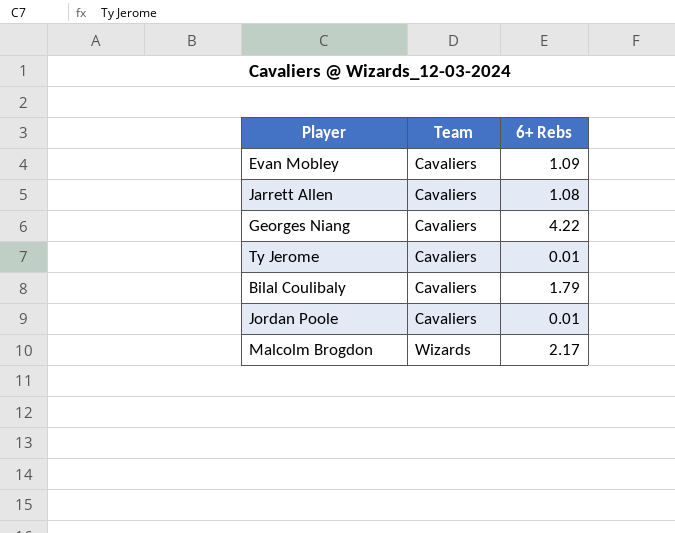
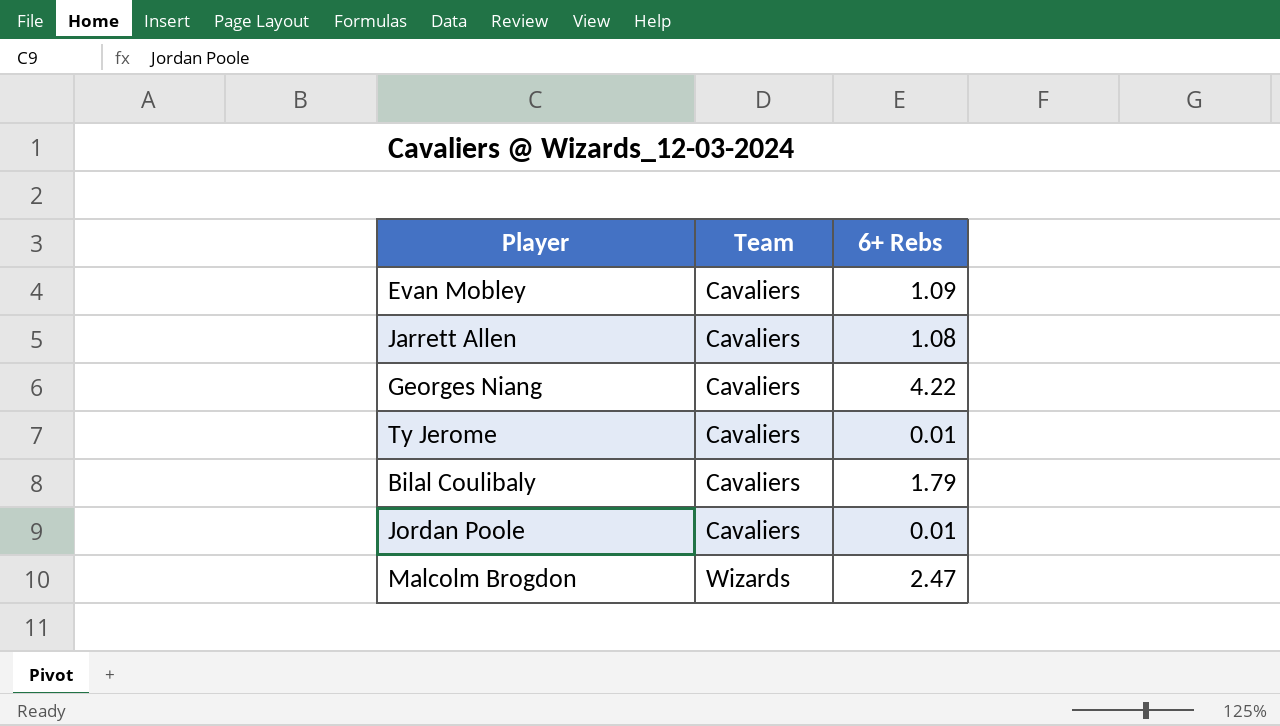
Malcolm Brogdon | 6+ Rebs: 2.17 -> 2.47

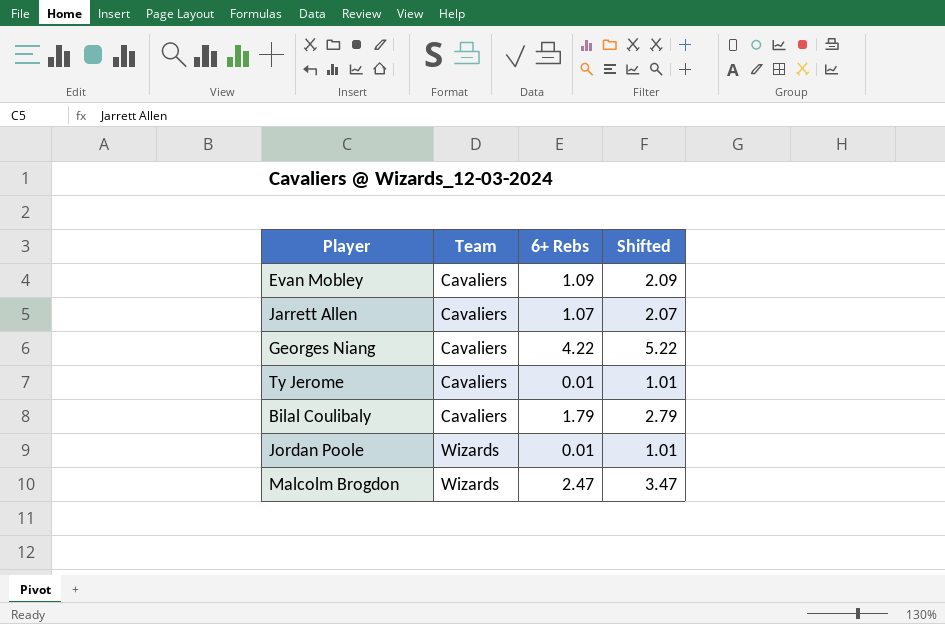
column Shifted | formula: none -> [6+ Rebs] + 1
Jarrett Allen | 6+ Rebs: 1.08 -> 1.07
Jordan Poole | Team: Cavaliers -> Wizards

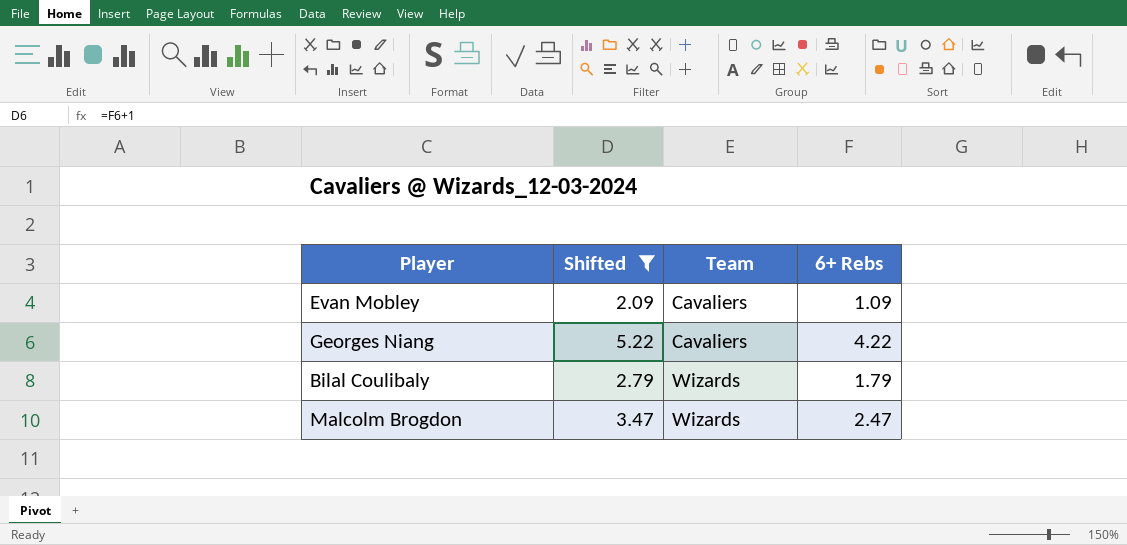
filter: none -> Shifted >= 2.09
column Shifted | position: 4 -> 2
Bilal Coulibaly | Team: Cavaliers -> Wizards

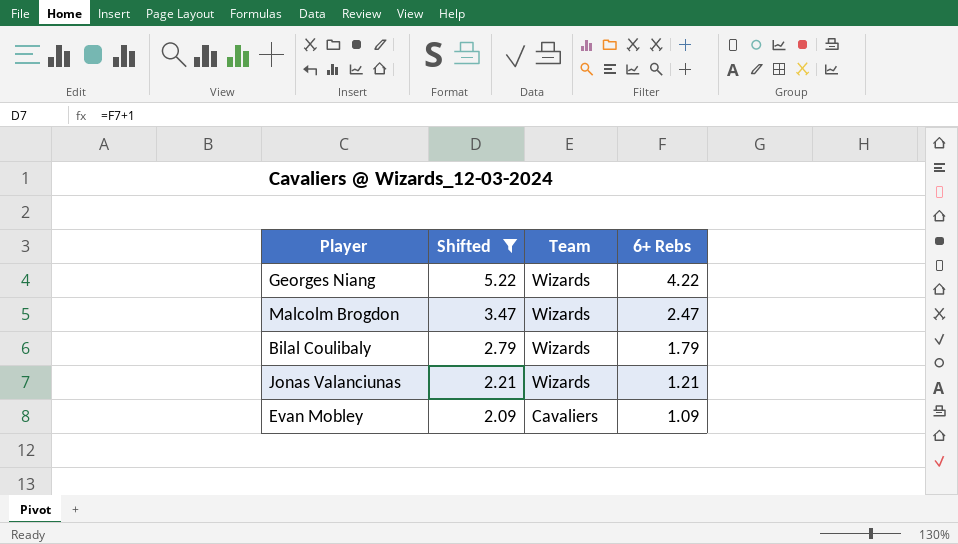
row order: Team ascending -> Shifted descending
Georges Niang | Team: Cavaliers -> Wizards
row Jonas Valanciunas: none -> 2.21 | Wizards | 1.21

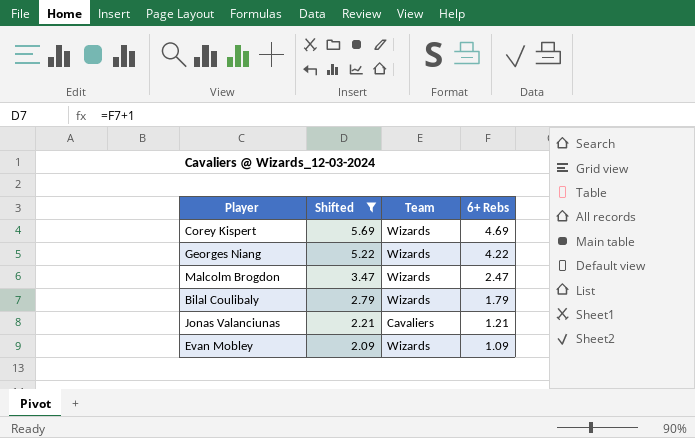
row Corey Kispert: none -> 5.69 | Wizards | 4.69
Jonas Valanciunas | Team: Wizards -> Cavaliers
Evan Mobley | Team: Cavaliers -> Wizards

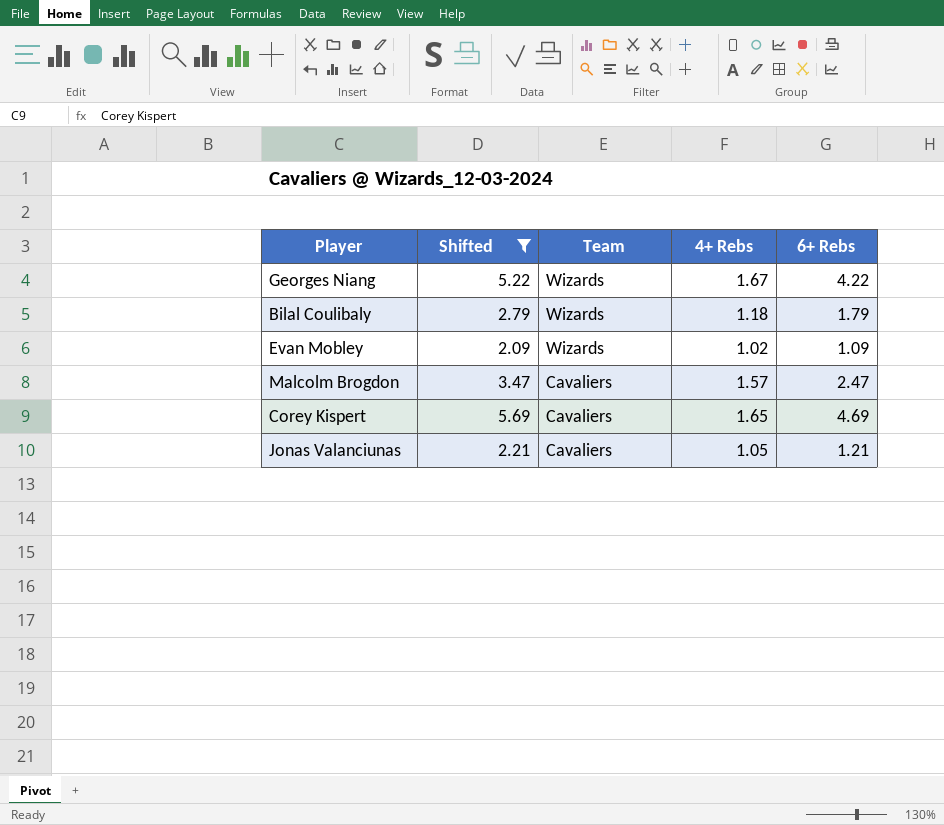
row order: Shifted descending -> Team descending
column 4+ Rebs | position: none -> 4
Malcolm Brogdon | Team: Wizards -> Cavaliers
Corey Kispert | Team: Wizards -> Cavaliers

